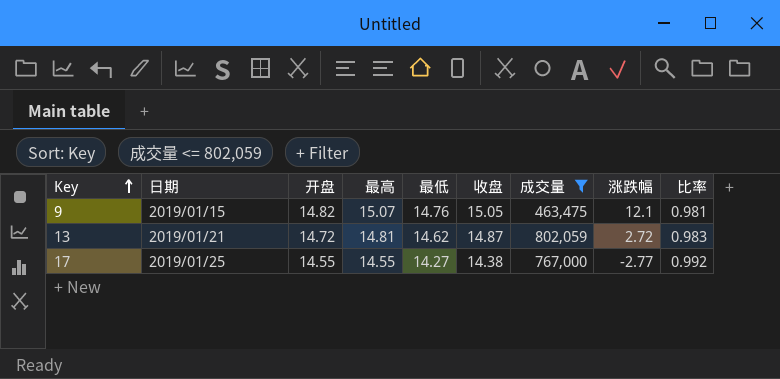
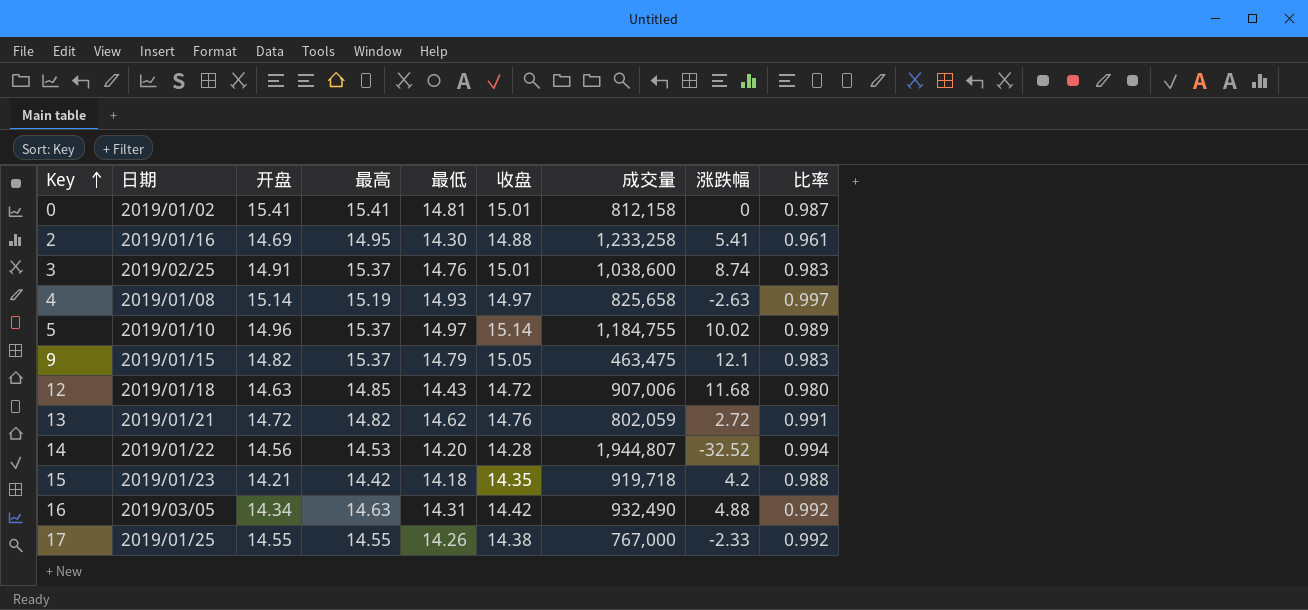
filter: 成交量 <= 802,059 -> none
9 | 最高: 15.07 -> 15.37
9 | 最低: 14.76 -> 14.79
9 | 比率: 0.981 -> 0.983
13 | 最高: 14.81 -> 14.82
13 | 收盘: 14.87 -> 14.76
13 | 比率: 0.983 -> 0.991
17 | 最低: 14.27 -> 14.26
17 | 涨跌幅: -2.77 -> -2.33

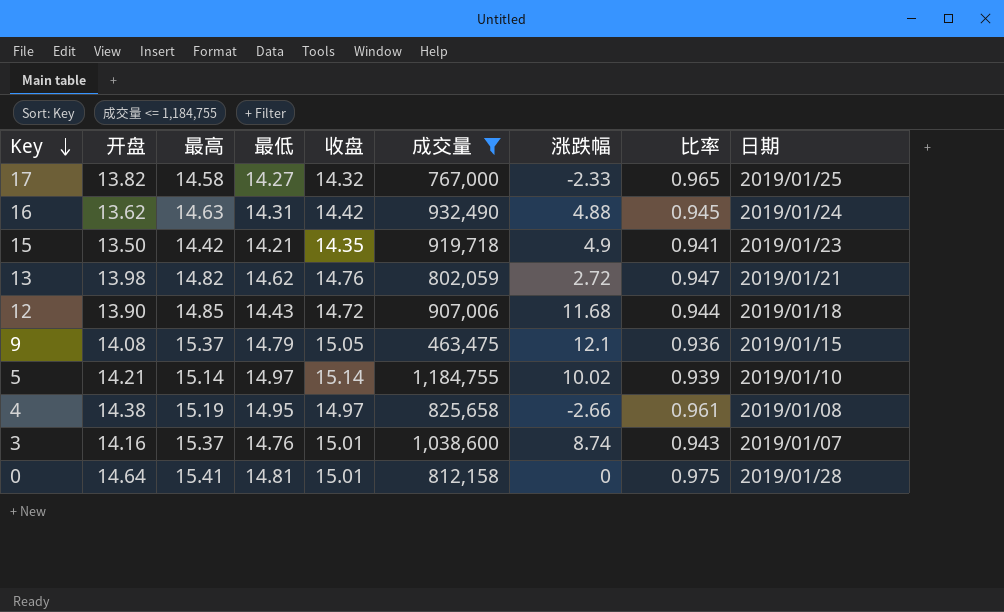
filter: none -> 成交量 <= 1,184,755
row order: Key ascending -> Key descending
column 比率 | formula: [最低] / [收盘] -> [开盘] / [收盘]
column 日期 | position: 2 -> 9
17 | 开盘: 14.55 -> 13.82
17 | 最高: 14.55 -> 14.58
17 | 最低: 14.26 -> 14.27
17 | 收盘: 14.38 -> 14.32
16 | 开盘: 14.34 -> 13.62
16 | 日期: 2019/03/05 -> 2019/01/24
15 | 开盘: 14.21 -> 13.50
15 | 最低: 14.18 -> 14.21
15 | 涨跌幅: 4.2 -> 4.9
13 | 开盘: 14.72 -> 13.98
12 | 开盘: 14.63 -> 13.90
9 | 开盘: 14.82 -> 14.08
5 | 开盘: 14.96 -> 14.21
5 | 最高: 15.37 -> 15.14
4 | 开盘: 15.14 -> 14.38
4 | 最低: 14.93 -> 14.95
4 | 涨跌幅: -2.63 -> -2.66
3 | 开盘: 14.91 -> 14.16
3 | 日期: 2019/02/25 -> 2019/01/07
0 | 开盘: 15.41 -> 14.64
0 | 日期: 2019/01/02 -> 2019/01/28

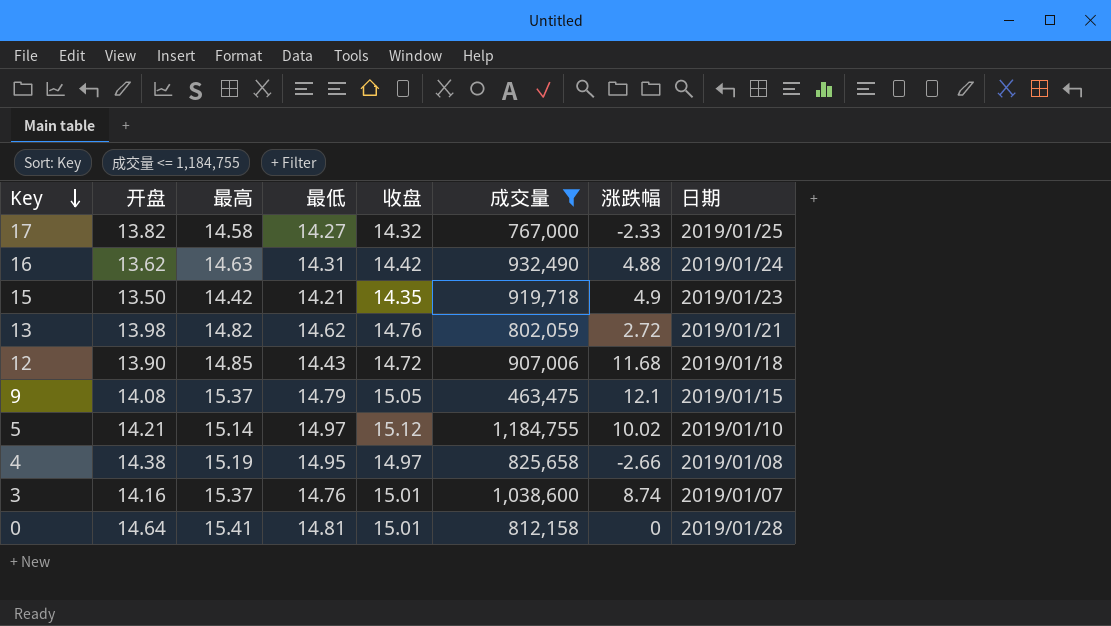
column 比率 | formula: [开盘] / [收盘] -> none
5 | 收盘: 15.14 -> 15.12

